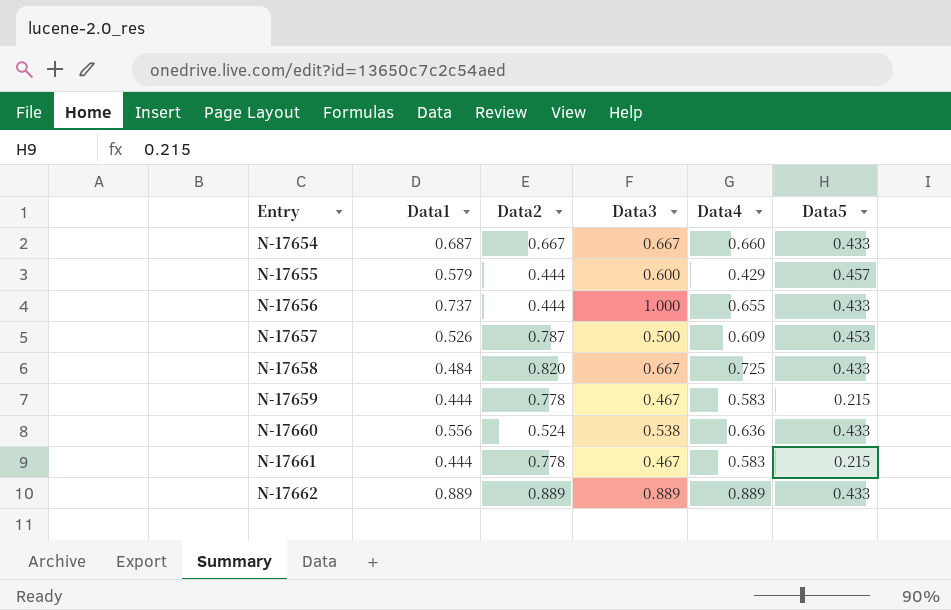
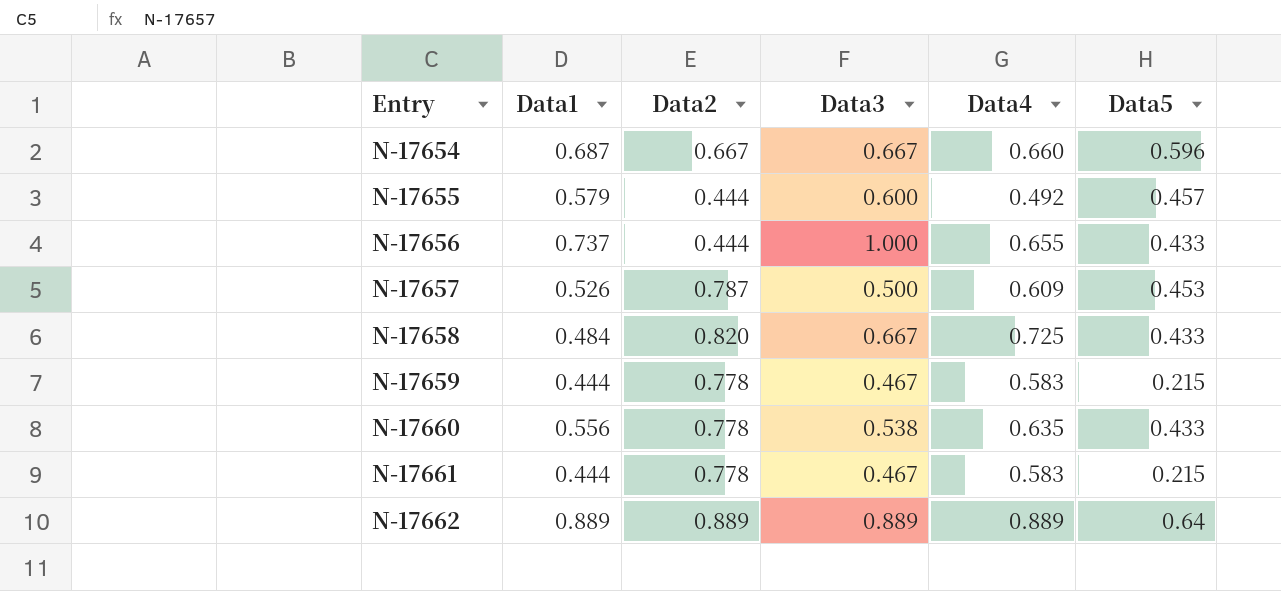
N-17654 | Data5: 0.433 -> 0.596
N-17655 | Data4: 0.429 -> 0.492
N-17660 | Data2: 0.524 -> 0.778
N-17660 | Data4: 0.636 -> 0.635
N-17662 | Data5: 0.433 -> 0.64

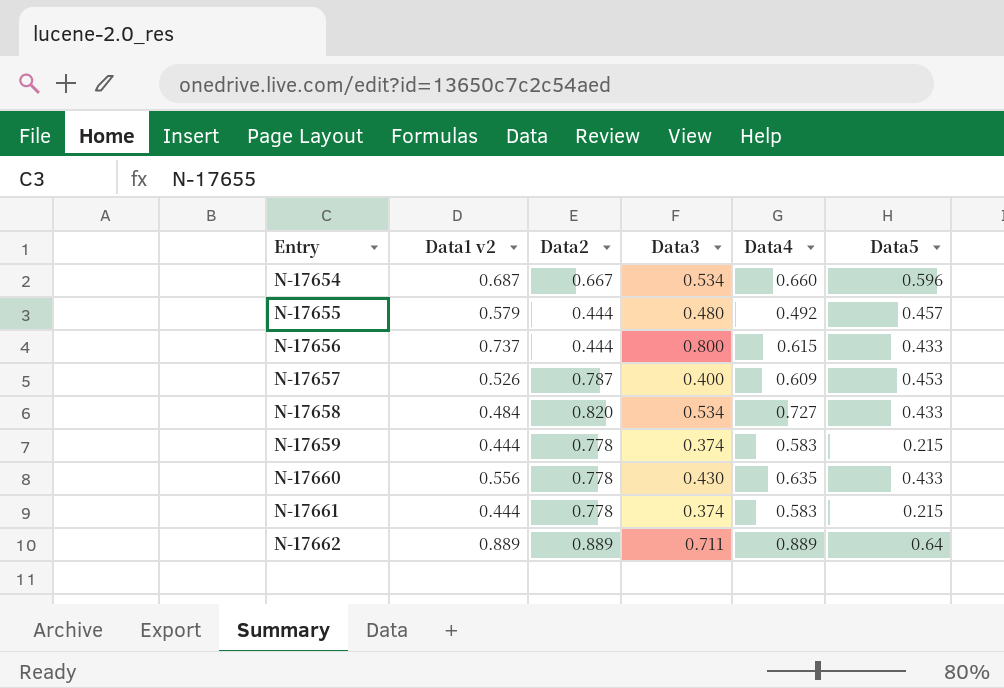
column name: Data1 -> Data1 v2
N-17654 | Data3: 0.667 -> 0.534
N-17655 | Data3: 0.600 -> 0.480
N-17656 | Data3: 1.000 -> 0.800
N-17656 | Data4: 0.655 -> 0.615
N-17657 | Data3: 0.500 -> 0.400
N-17658 | Data3: 0.667 -> 0.534
N-17658 | Data4: 0.725 -> 0.727
N-17659 | Data3: 0.467 -> 0.374
N-17660 | Data3: 0.538 -> 0.430
N-17661 | Data3: 0.467 -> 0.374
N-17662 | Data3: 0.889 -> 0.711

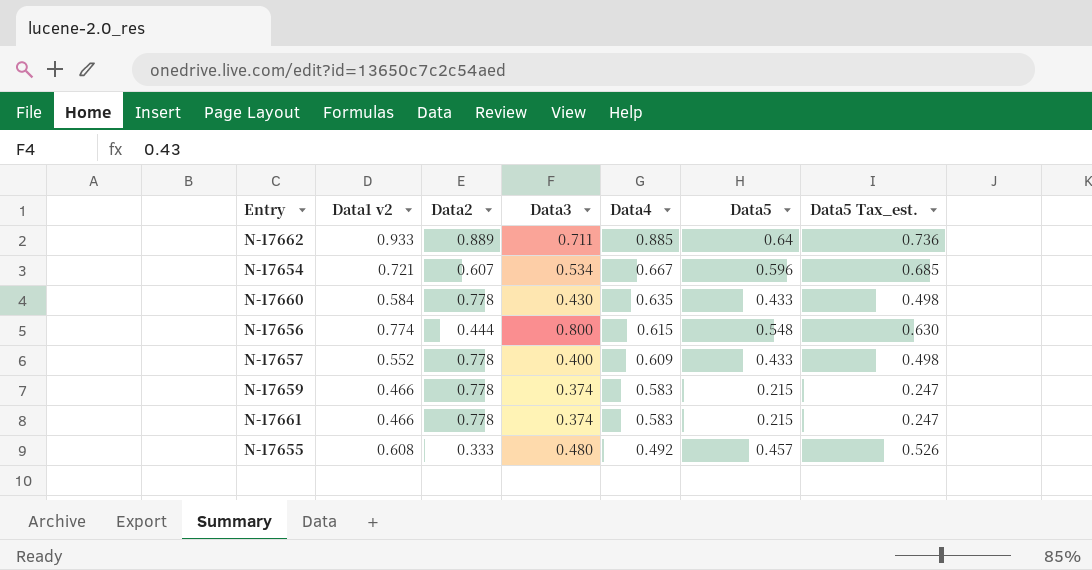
row order: Entry ascending -> Data4 descending
column Data5 Tax_est. | formula: none -> [Data5] * 1.15
row N-17658: 0.484 | 0.820 | 0.534 | 0.727 | 0.433 -> none
N-17662 | Data1 v2: 0.889 -> 0.933
N-17662 | Data4: 0.889 -> 0.885
N-17654 | Data1 v2: 0.687 -> 0.721
N-17654 | Data2: 0.667 -> 0.607
N-17654 | Data4: 0.660 -> 0.667
N-17660 | Data1 v2: 0.556 -> 0.584
N-17656 | Data1 v2: 0.737 -> 0.774
N-17656 | Data5: 0.433 -> 0.548
N-17657 | Data1 v2: 0.526 -> 0.552
N-17657 | Data2: 0.787 -> 0.778
N-17657 | Data5: 0.453 -> 0.433
N-17659 | Data1 v2: 0.444 -> 0.466
N-17661 | Data1 v2: 0.444 -> 0.466
N-17655 | Data1 v2: 0.579 -> 0.608
N-17655 | Data2: 0.444 -> 0.333

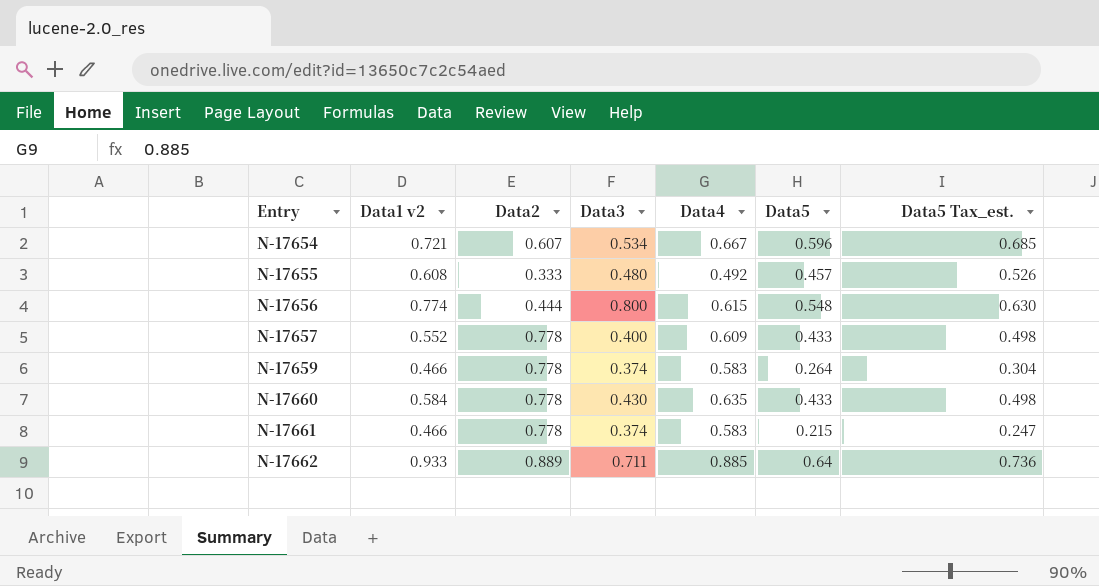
row order: Data4 descending -> Entry ascending
N-17659 | Data5: 0.215 -> 0.264
N-17659 | Data5 Tax_est.: 0.247 -> 0.304

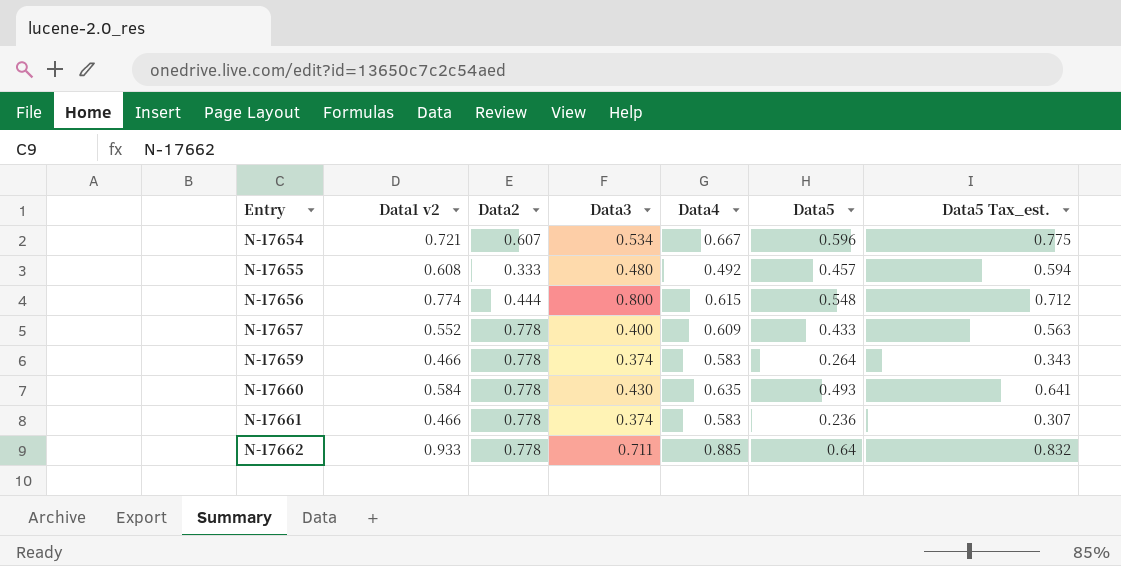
column Data5 Tax_est. | formula: [Data5] * 1.15 -> [Data5] * 1.3
N-17660 | Data5: 0.433 -> 0.493
N-17661 | Data5: 0.215 -> 0.236
N-17662 | Data2: 0.889 -> 0.778

